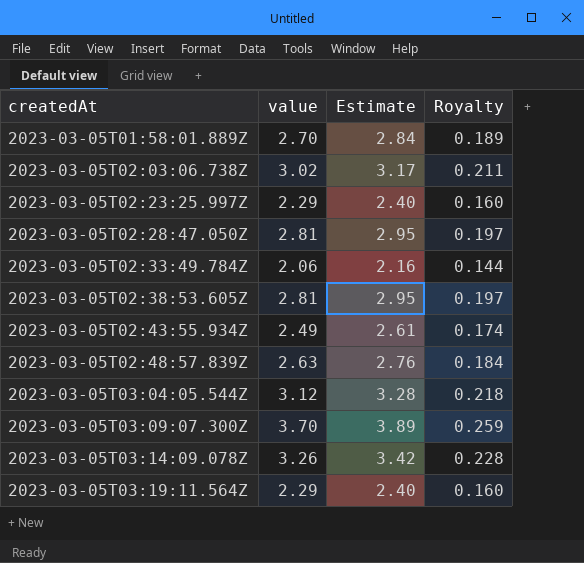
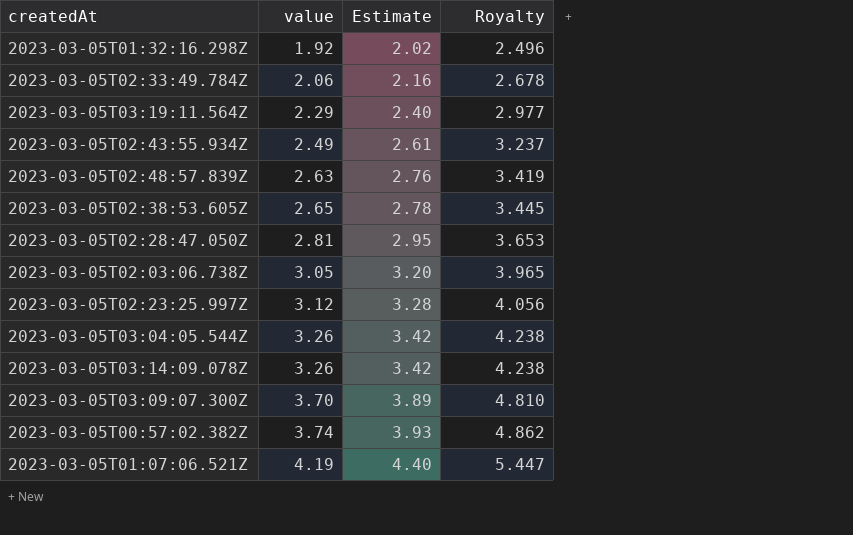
row order: createdAt ascending -> value ascending
column Royalty | formula: [value] * 0.07 -> [value] * 1.3
row 2023-03-05T01:58:01.889Z: 2.70 | 2.84 | 0.189 -> none
row 2023-03-05T01:32:16.298Z: none -> 1.92 | 2.02 | 2.496
2023-03-05T02:38:53.605Z | value: 2.81 -> 2.65
2023-03-05T02:38:53.605Z | Estimate: 2.95 -> 2.78
2023-03-05T02:03:06.738Z | value: 3.02 -> 3.05
2023-03-05T02:03:06.738Z | Estimate: 3.17 -> 3.20
2023-03-05T02:23:25.997Z | value: 2.29 -> 3.12
2023-03-05T02:23:25.997Z | Estimate: 2.40 -> 3.28
2023-03-05T03:04:05.544Z | value: 3.12 -> 3.26
2023-03-05T03:04:05.544Z | Estimate: 3.28 -> 3.42
row 2023-03-05T00:57:02.382Z: none -> 3.74 | 3.93 | 4.862
row 2023-03-05T01:07:06.521Z: none -> 4.19 | 4.40 | 5.447

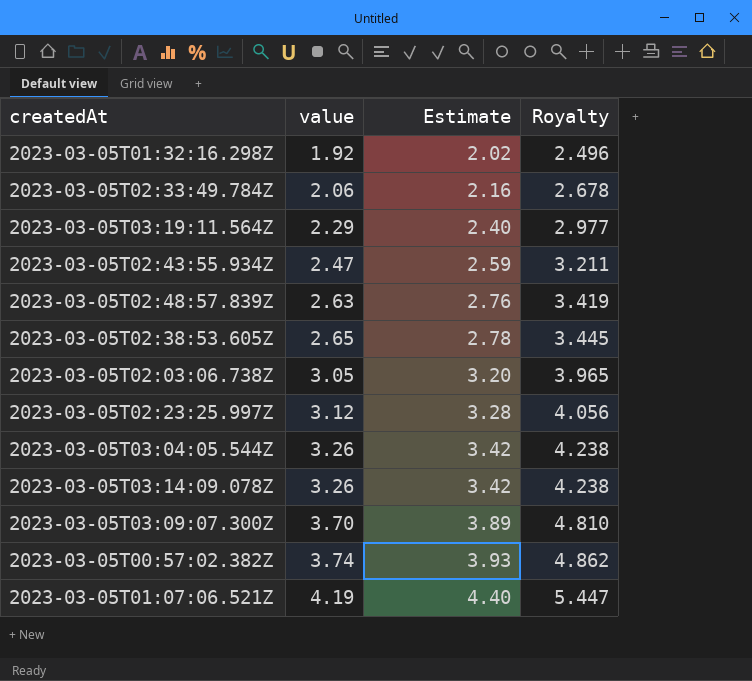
row 2023-03-05T02:28:47.050Z: 2.81 | 2.95 | 3.653 -> none
2023-03-05T02:43:55.934Z | value: 2.49 -> 2.47
2023-03-05T02:43:55.934Z | Estimate: 2.61 -> 2.59
2023-03-05T02:43:55.934Z | Royalty: 3.237 -> 3.211

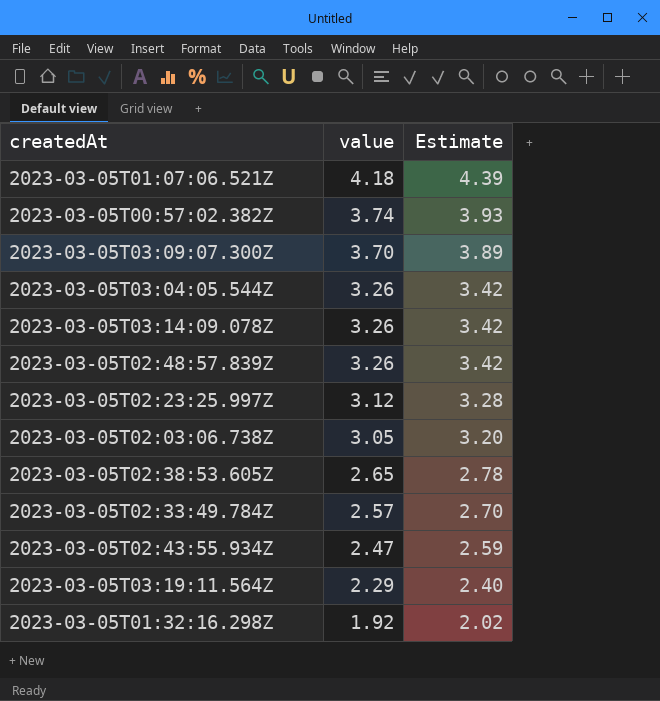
row order: value ascending -> value descending
column Royalty | formula: [value] * 1.3 -> none
2023-03-05T01:07:06.521Z | value: 4.19 -> 4.18
2023-03-05T01:07:06.521Z | Estimate: 4.40 -> 4.39
2023-03-05T02:48:57.839Z | value: 2.63 -> 3.26
2023-03-05T02:48:57.839Z | Estimate: 2.76 -> 3.42
2023-03-05T02:33:49.784Z | value: 2.06 -> 2.57
2023-03-05T02:33:49.784Z | Estimate: 2.16 -> 2.70

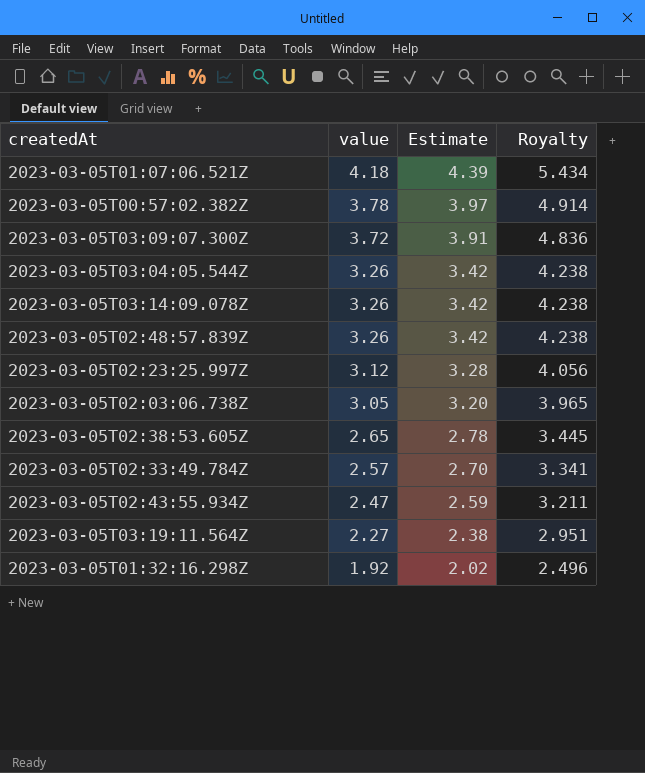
column Royalty | formula: none -> [value] * 1.3
2023-03-05T00:57:02.382Z | value: 3.74 -> 3.78
2023-03-05T00:57:02.382Z | Estimate: 3.93 -> 3.97
2023-03-05T03:09:07.300Z | value: 3.70 -> 3.72
2023-03-05T03:09:07.300Z | Estimate: 3.89 -> 3.91
2023-03-05T03:19:11.564Z | value: 2.29 -> 2.27
2023-03-05T03:19:11.564Z | Estimate: 2.40 -> 2.38

